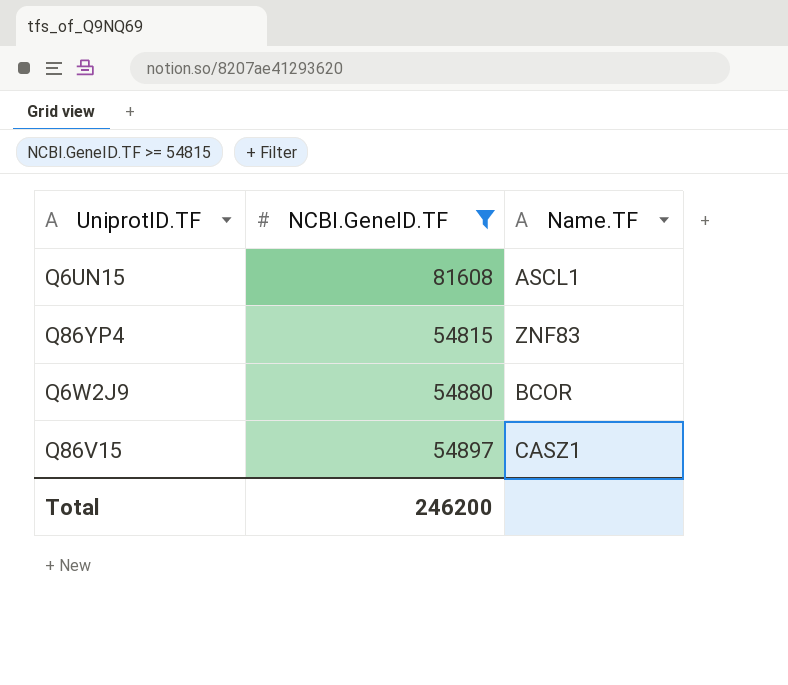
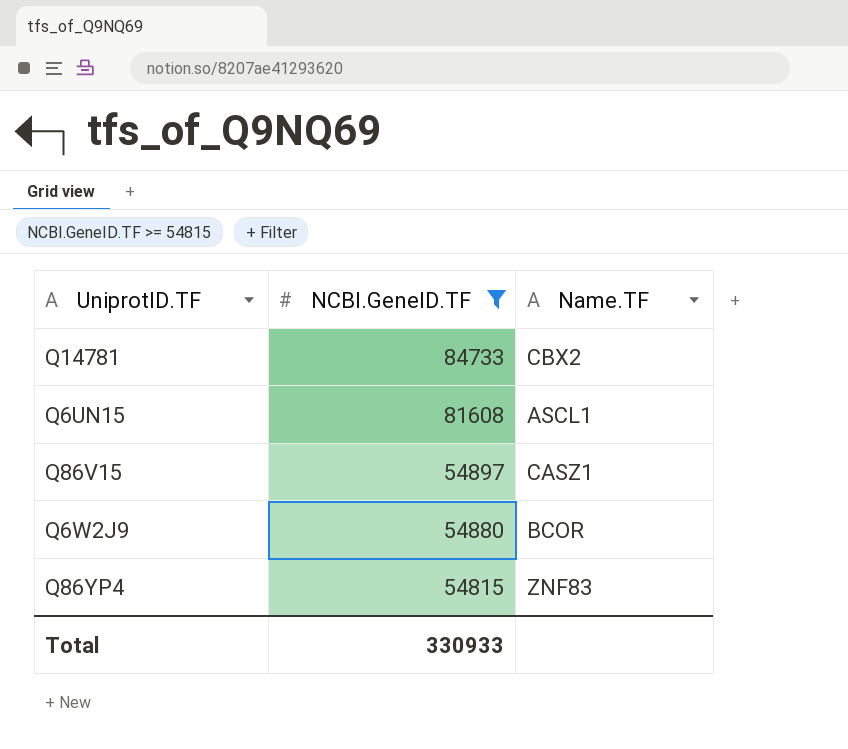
row order: none -> NCBI.GeneID.TF descending
row Q14781: none -> 84733 | CBX2
Total | NCBI.GeneID.TF: 246200 -> 330933

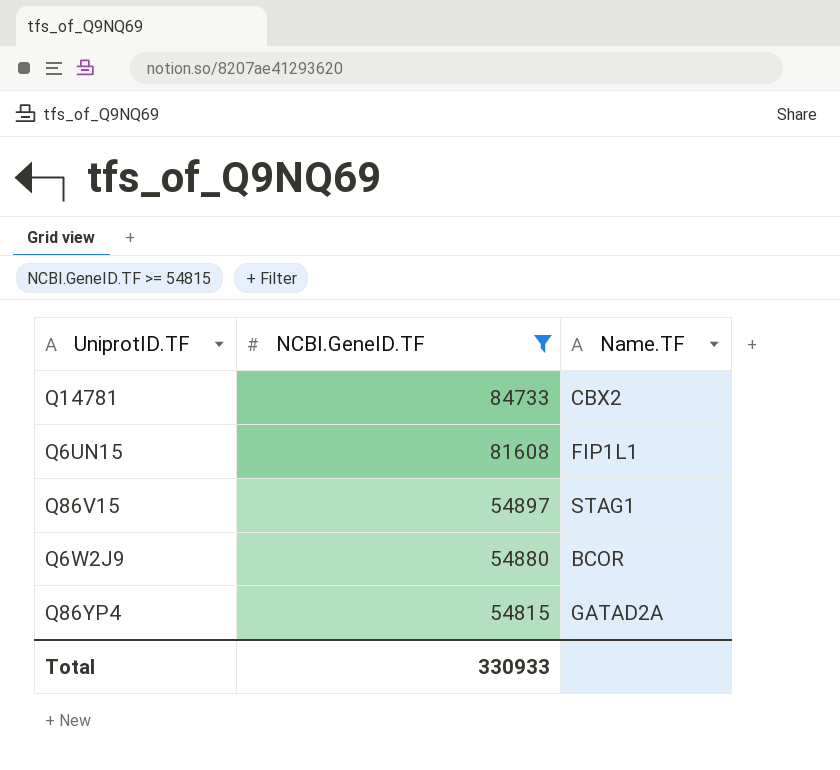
Q6UN15 | Name.TF: ASCL1 -> FIP1L1
Q86V15 | Name.TF: CASZ1 -> STAG1
Q86YP4 | Name.TF: ZNF83 -> GATAD2A

